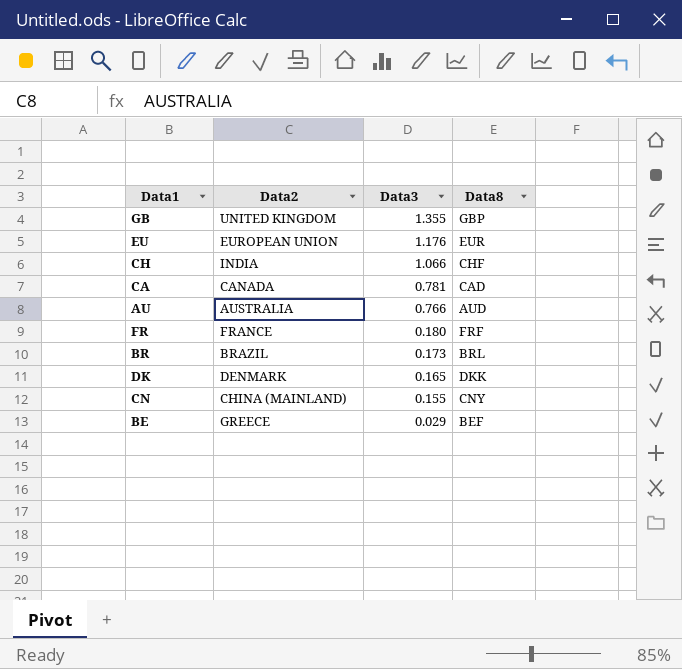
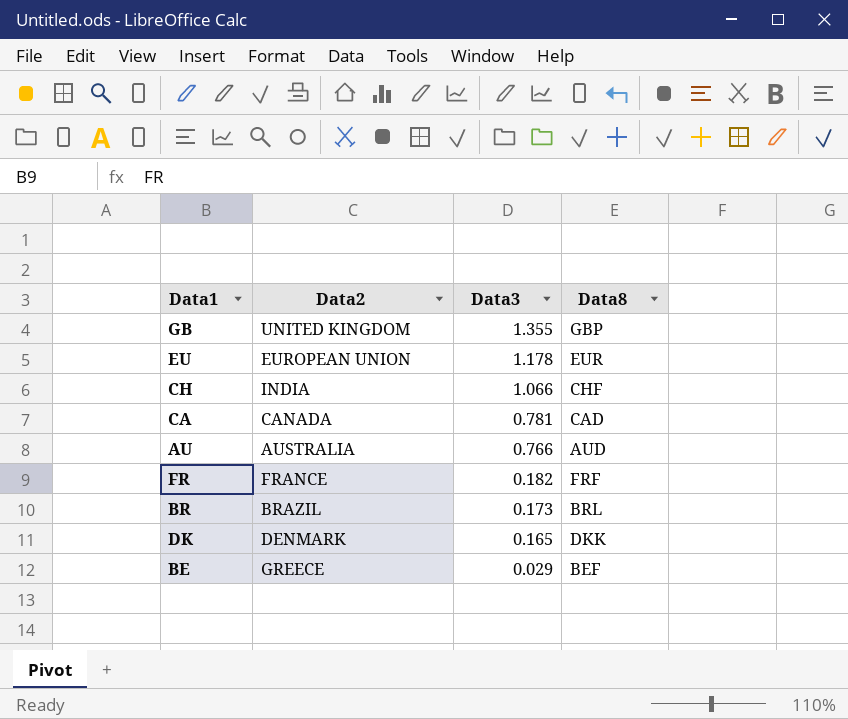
row CN: CHINA (MAINLAND) | 0.155 | CNY -> none
EU | Data3: 1.176 -> 1.178
FR | Data3: 0.180 -> 0.182

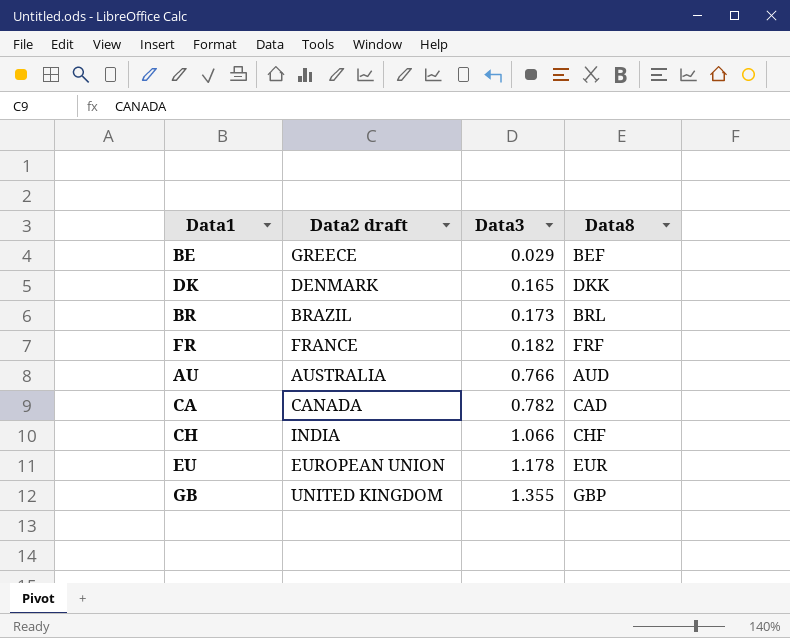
row order: Data3 descending -> Data3 ascending
column name: Data2 -> Data2 draft
CA | Data3: 0.781 -> 0.782

